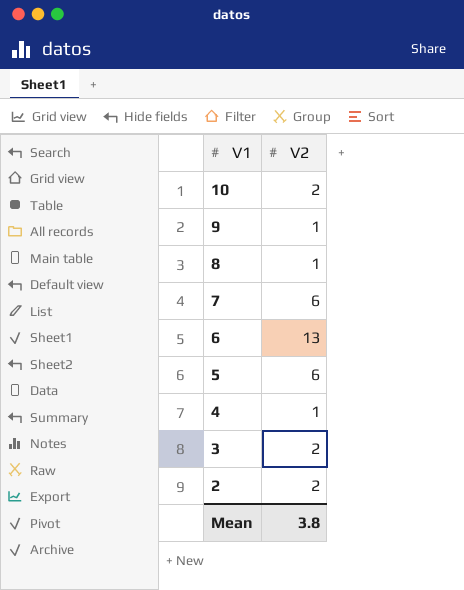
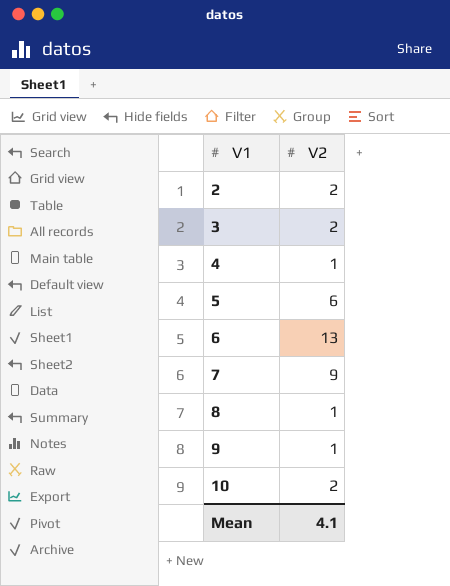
row order: V1 descending -> V1 ascending
7 | V2: 6 -> 9
Mean | V2: 3.8 -> 4.1

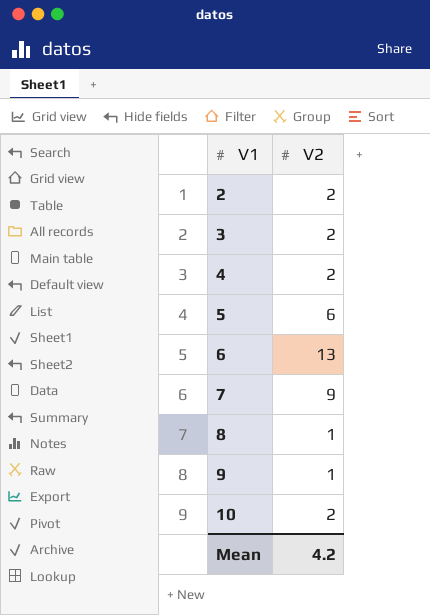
4 | V2: 1 -> 2
Mean | V2: 4.1 -> 4.2

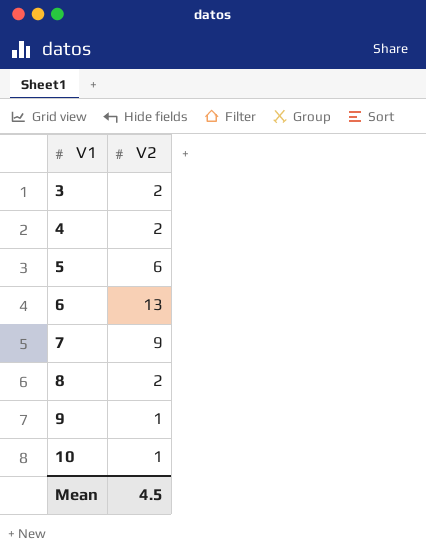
row 2: 2 -> none
8 | V2: 1 -> 2
10 | V2: 2 -> 1
Mean | V2: 4.2 -> 4.5

